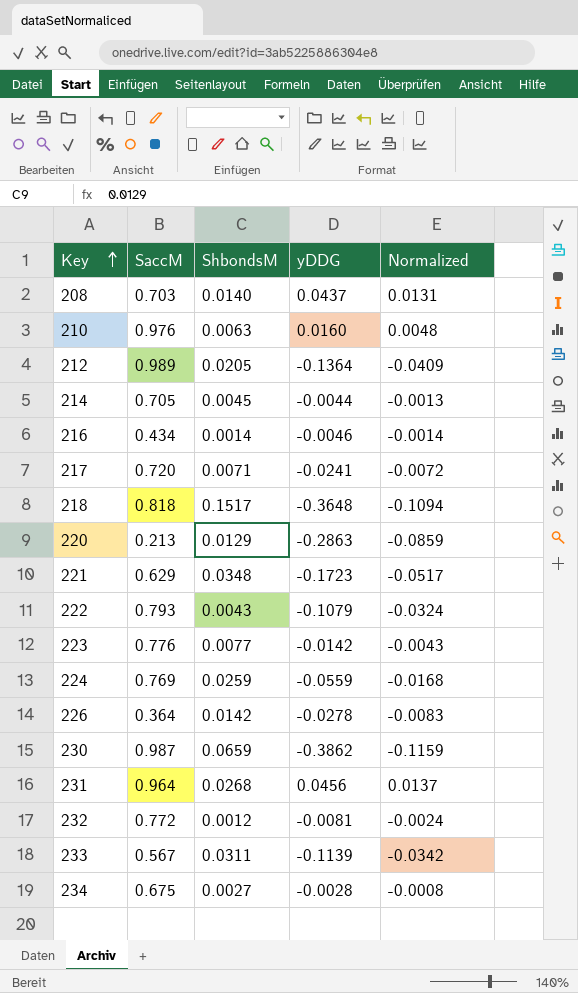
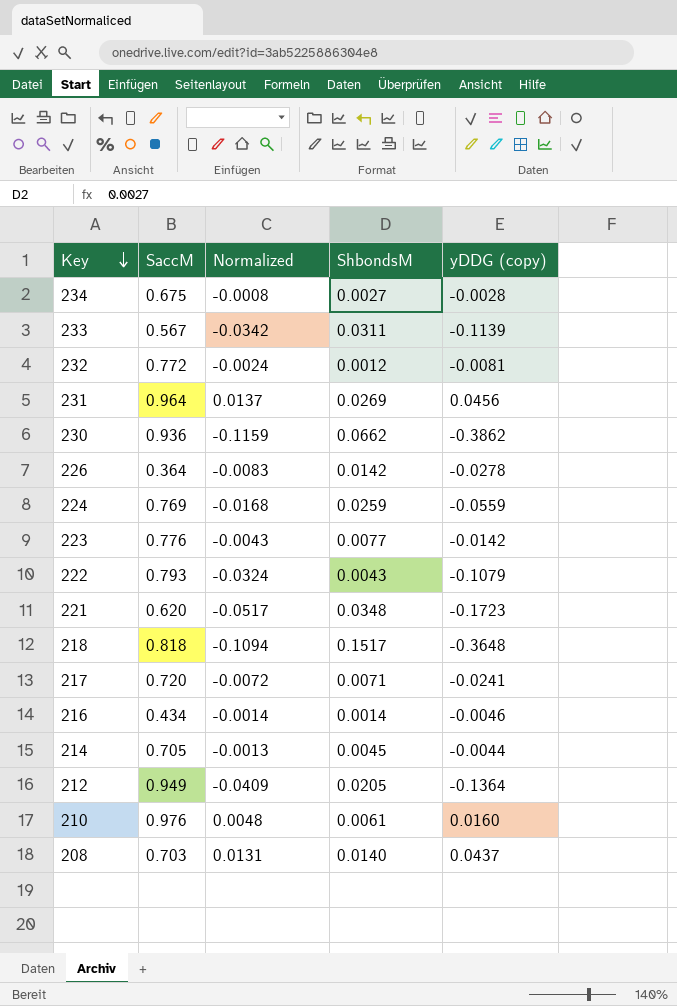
row order: Key ascending -> Key descending
column Normalized | position: 5 -> 3
column name: yDDG -> yDDG (copy)
row 220: 0.213 | 0.0129 | -0.2863 | -0.0859 -> none
231 | ShbondsM: 0.0268 -> 0.0269
230 | SaccM: 0.987 -> 0.936
230 | ShbondsM: 0.0659 -> 0.0662
221 | SaccM: 0.629 -> 0.620
212 | SaccM: 0.989 -> 0.949
210 | ShbondsM: 0.0063 -> 0.0061

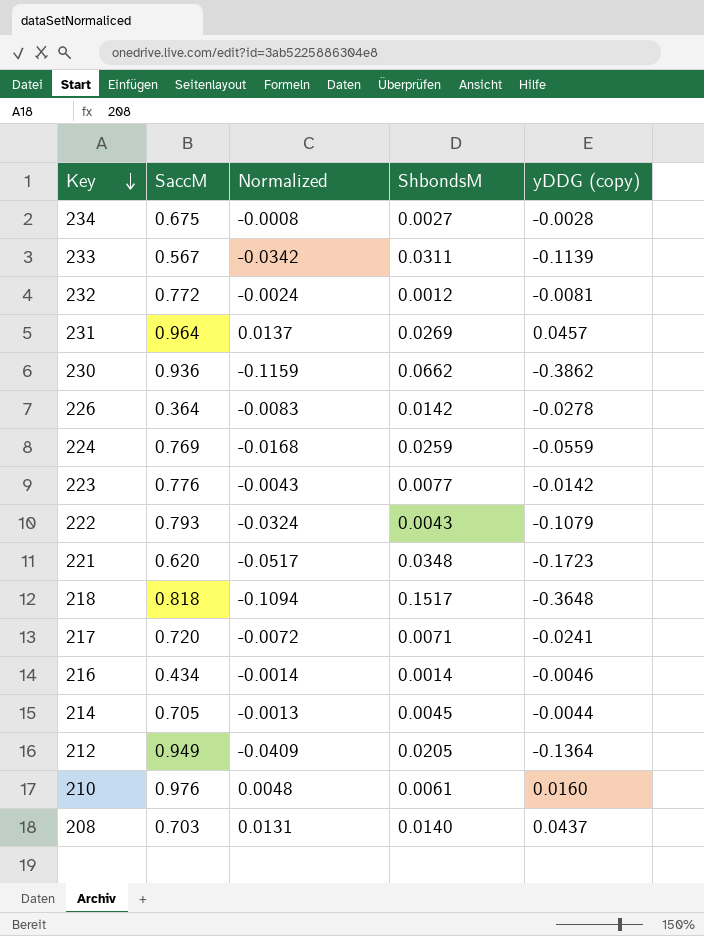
231 | yDDG (copy): 0.0456 -> 0.0457

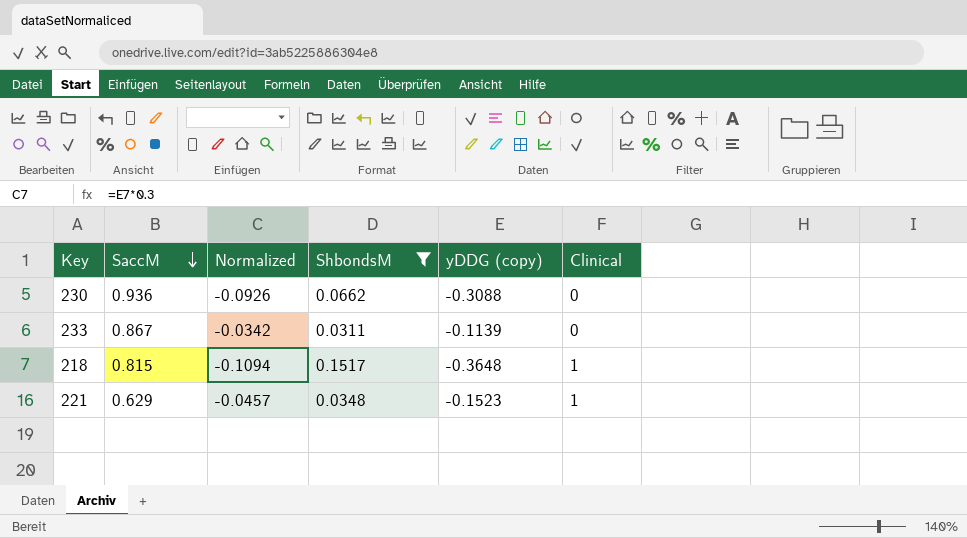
filter: none -> ShbondsM >= 0.0311
row order: Key descending -> SaccM descending
column Clinical | position: none -> 6
230 | Normalized: -0.1159 -> -0.0926
230 | yDDG (copy): -0.3862 -> -0.3088
233 | SaccM: 0.567 -> 0.867
218 | SaccM: 0.818 -> 0.815
221 | SaccM: 0.620 -> 0.629
221 | Normalized: -0.0517 -> -0.0457
221 | yDDG (copy): -0.1723 -> -0.1523

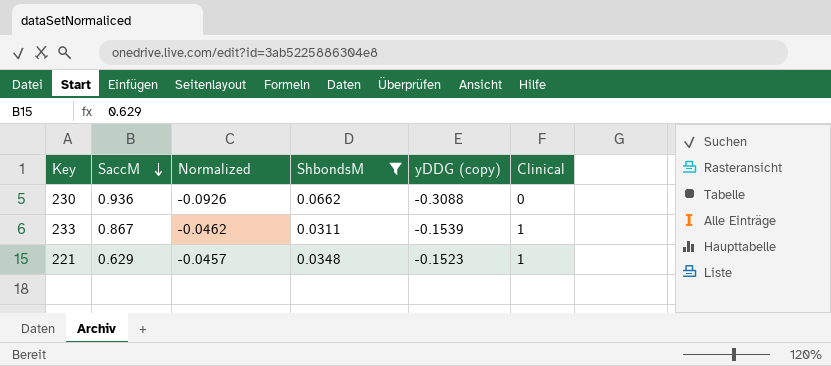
row 218: 0.815 | -0.1094 | 0.1517 | -0.3648 | 1 -> none
233 | Normalized: -0.0342 -> -0.0462
233 | yDDG (copy): -0.1139 -> -0.1539
233 | Clinical: 0 -> 1

